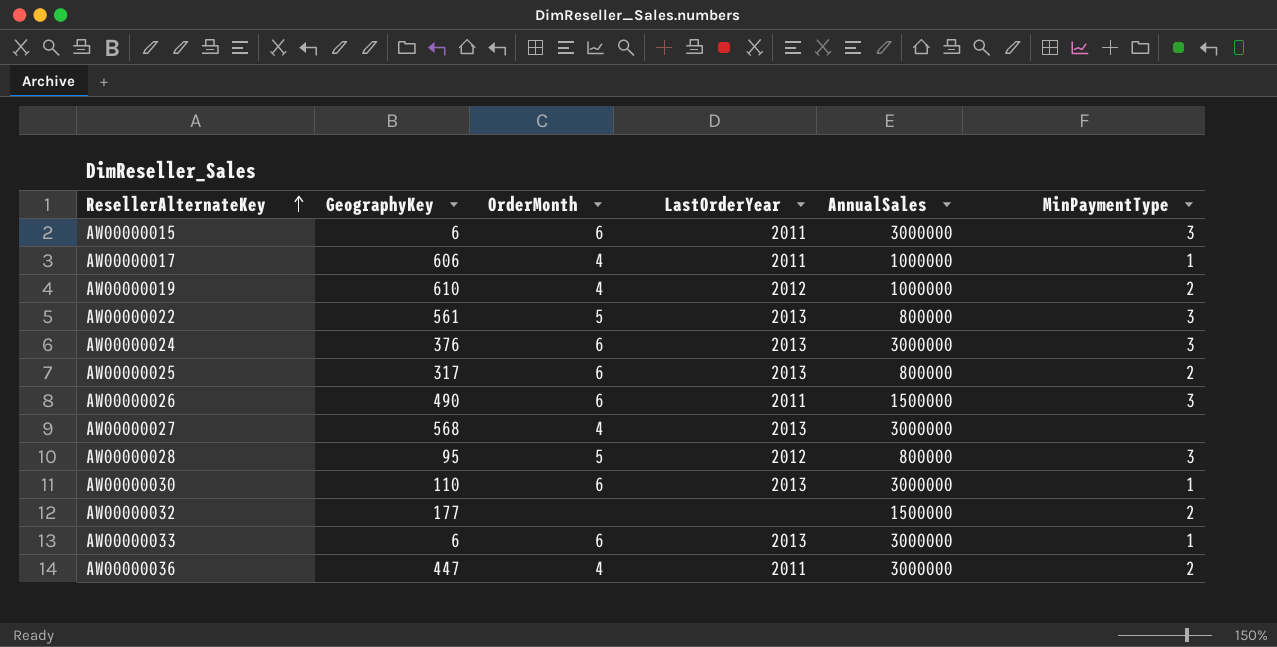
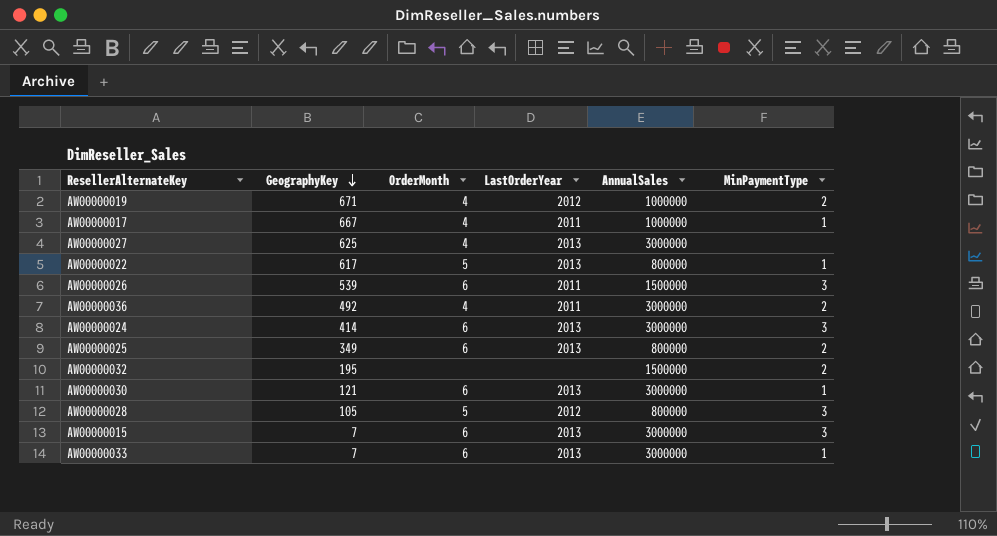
row order: ResellerAlternateKey ascending -> GeographyKey descending
AW00000019 | GeographyKey: 610 -> 671
AW00000017 | GeographyKey: 606 -> 667
AW00000027 | GeographyKey: 568 -> 625
AW00000022 | GeographyKey: 561 -> 617
AW00000022 | MinPaymentType: 3 -> 1
AW00000026 | GeographyKey: 490 -> 539
AW00000036 | GeographyKey: 447 -> 492
AW00000024 | GeographyKey: 376 -> 414
AW00000025 | GeographyKey: 317 -> 349
AW00000032 | GeographyKey: 177 -> 195
AW00000030 | GeographyKey: 110 -> 121
AW00000028 | GeographyKey: 95 -> 105
AW00000015 | GeographyKey: 6 -> 7
AW00000015 | LastOrderYear: 2011 -> 2013
AW00000033 | GeographyKey: 6 -> 7

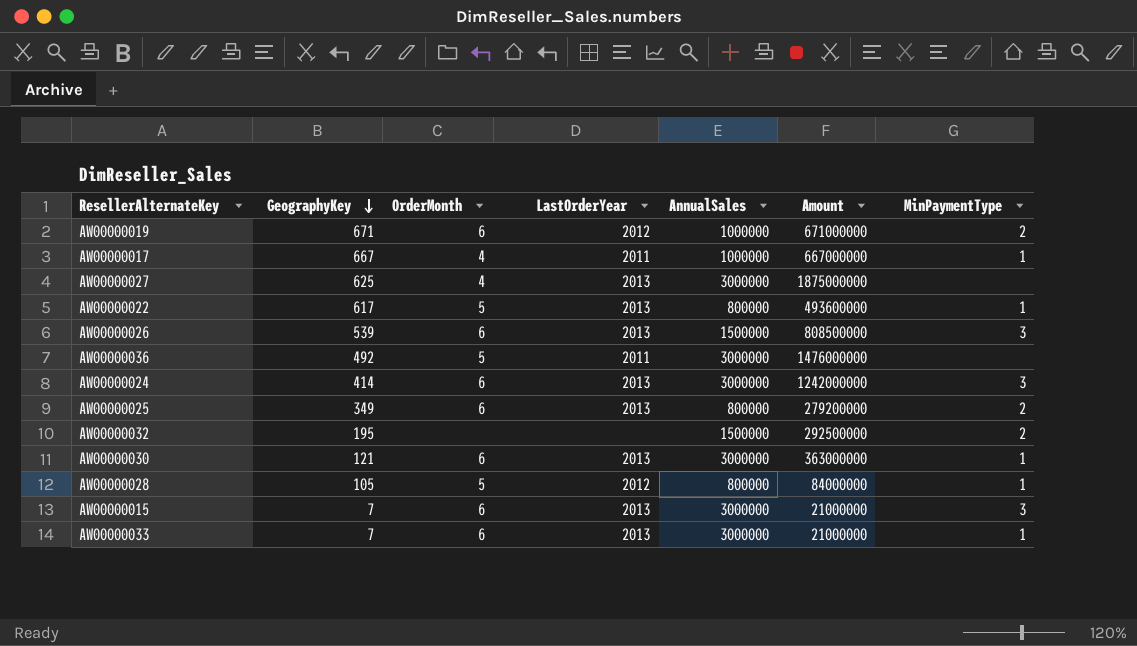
column Amount | formula: none -> [GeographyKey] * [AnnualSales]
AW00000019 | OrderMonth: 4 -> 6
AW00000026 | LastOrderYear: 2011 -> 2013
AW00000036 | OrderMonth: 4 -> 5
AW00000036 | MinPaymentType: 2 -> none
AW00000028 | MinPaymentType: 3 -> 1

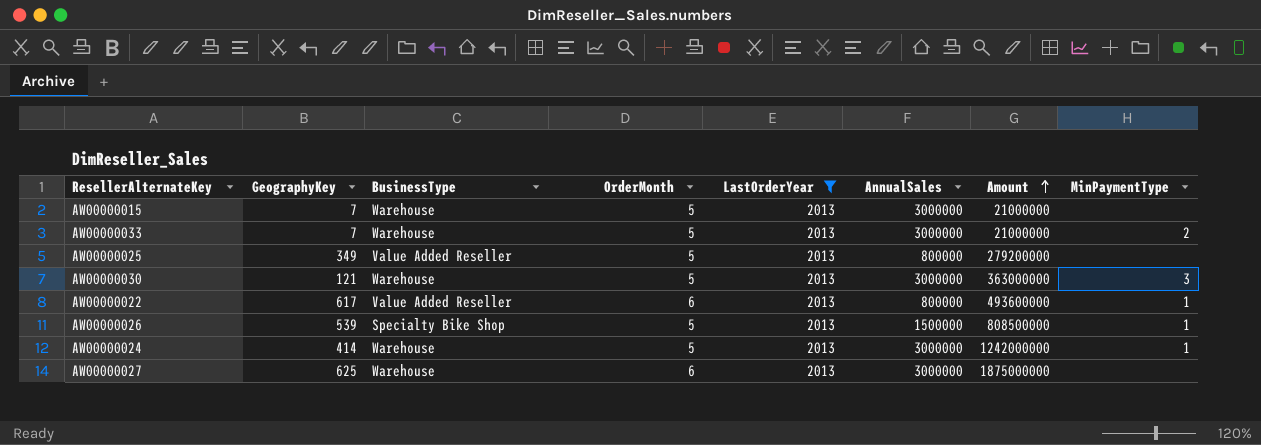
filter: none -> LastOrderYear = 2013
row order: GeographyKey descending -> Amount ascending
column BusinessType | position: none -> 3
AW00000015 | OrderMonth: 6 -> 5
AW00000015 | MinPaymentType: 3 -> none
AW00000033 | OrderMonth: 6 -> 5
AW00000033 | MinPaymentType: 1 -> 2
AW00000025 | OrderMonth: 6 -> 5
AW00000025 | MinPaymentType: 2 -> none
AW00000030 | OrderMonth: 6 -> 5
AW00000030 | MinPaymentType: 1 -> 3
AW00000022 | OrderMonth: 5 -> 6
AW00000026 | OrderMonth: 6 -> 5
AW00000026 | MinPaymentType: 3 -> 1
AW00000024 | OrderMonth: 6 -> 5
AW00000024 | MinPaymentType: 3 -> 1
AW00000027 | OrderMonth: 4 -> 6

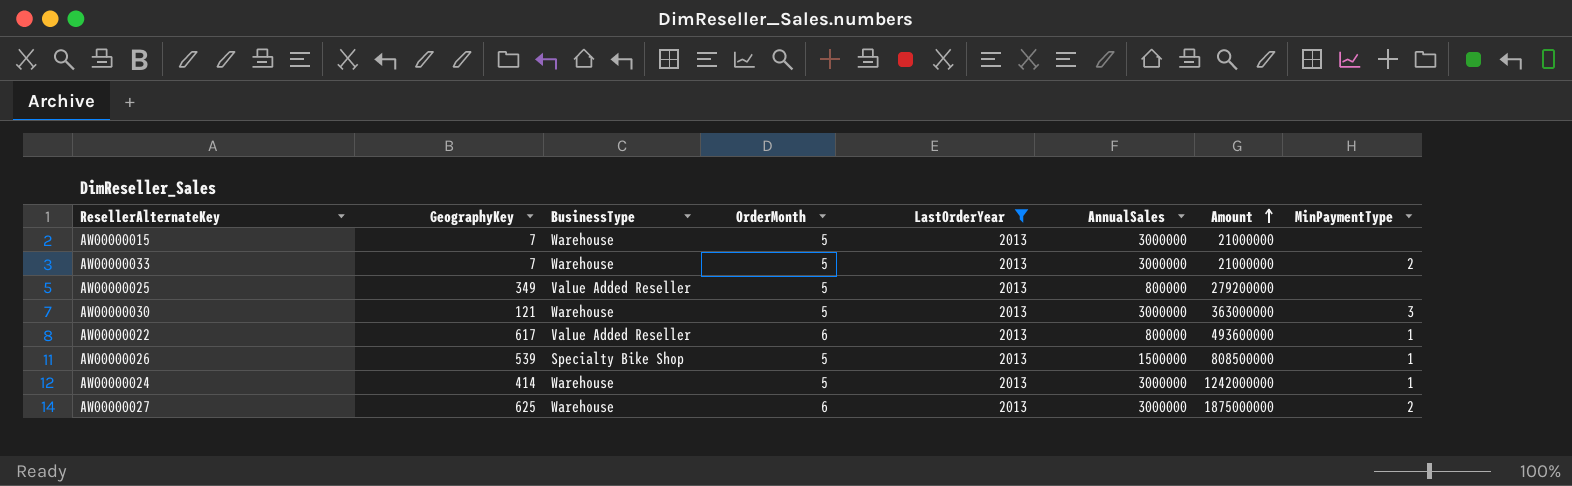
AW00000027 | MinPaymentType: none -> 2

